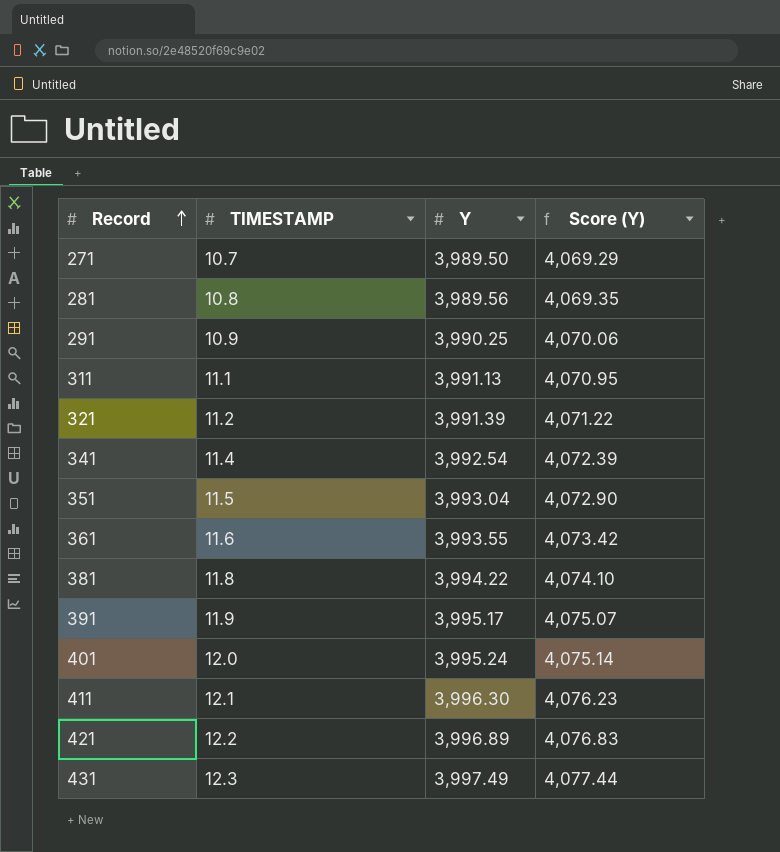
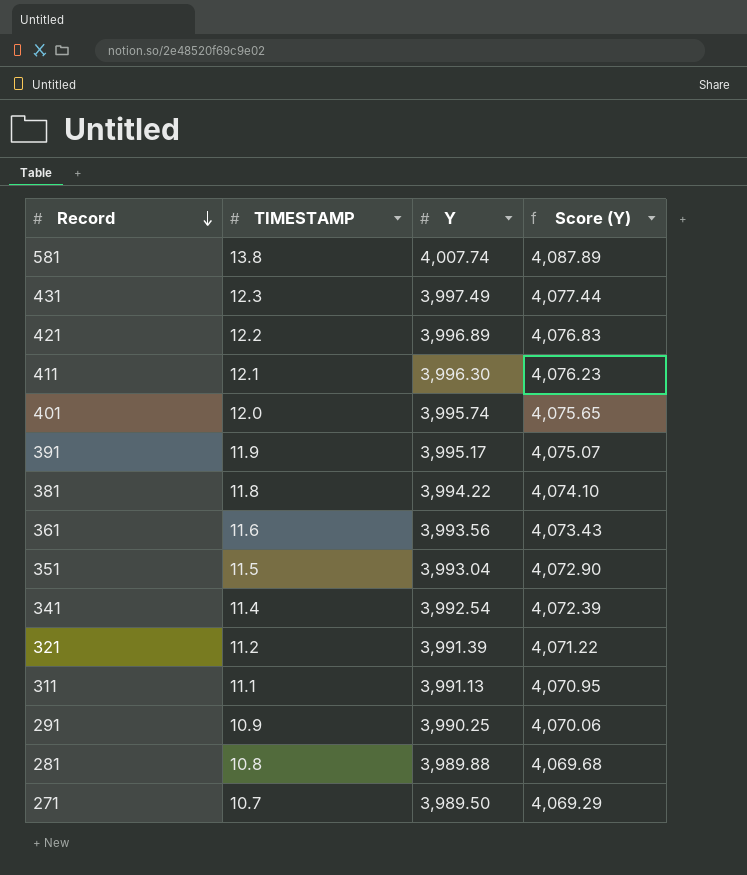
row order: Record ascending -> Record descending
row 581: none -> 13.8 | 4,007.74 | 4,087.89
401 | Y: 3,995.24 -> 3,995.74
401 | Score (Y): 4,075.14 -> 4,075.65
361 | Y: 3,993.55 -> 3,993.56
361 | Score (Y): 4,073.42 -> 4,073.43
281 | Y: 3,989.56 -> 3,989.88
281 | Score (Y): 4,069.35 -> 4,069.68

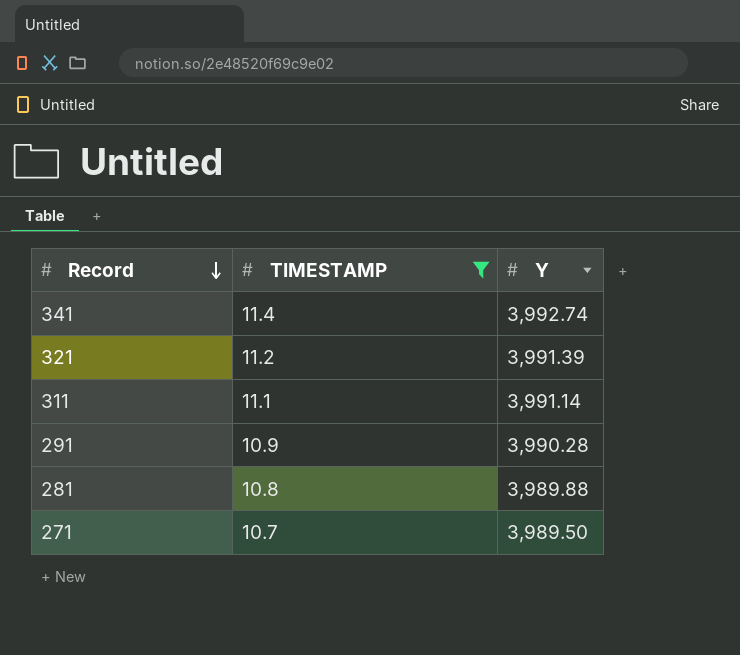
filter: none -> TIMESTAMP <= 11.4
column Score (Y) | formula: [Y] * 1.02 -> none
341 | Y: 3,992.54 -> 3,992.74
311 | Y: 3,991.13 -> 3,991.14
291 | Y: 3,990.25 -> 3,990.28

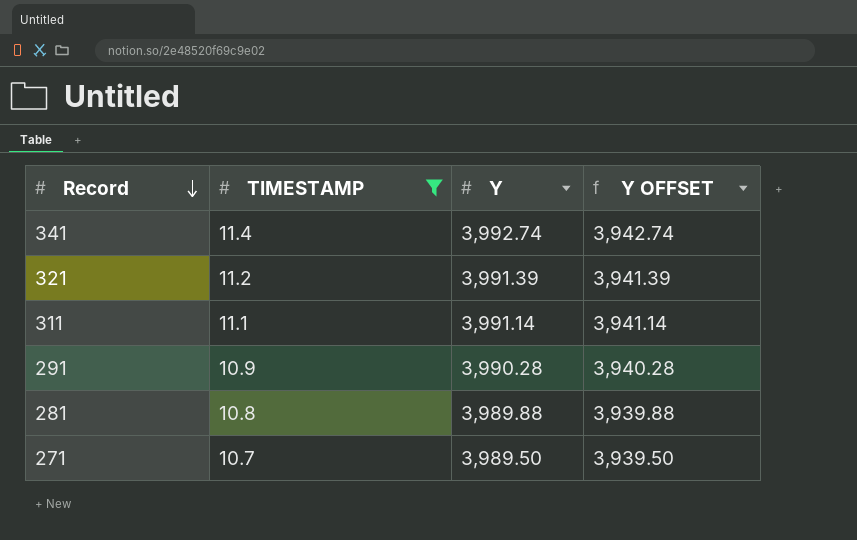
column Y OFFSET | formula: none -> [Y] - 50

